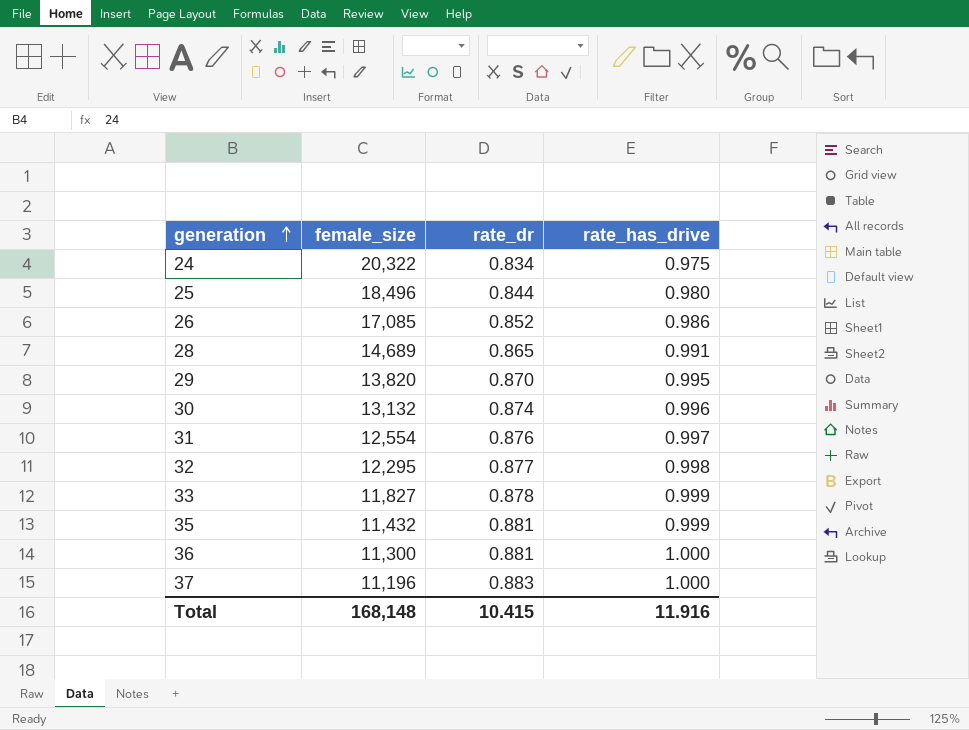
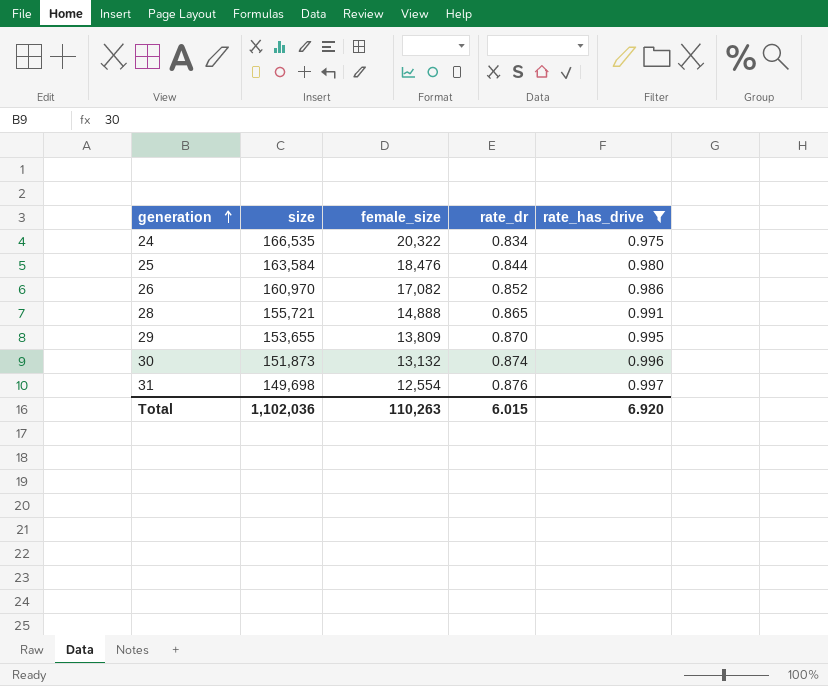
filter: none -> rate_has_drive <= 0.997
column size | position: none -> 2
25 | female_size: 18,496 -> 18,476
26 | female_size: 17,085 -> 17,082
28 | female_size: 14,689 -> 14,888
29 | female_size: 13,820 -> 13,809
Total | female_size: 168,148 -> 110,263
Total | rate_dr: 10.415 -> 6.015
Total | rate_has_drive: 11.916 -> 6.920

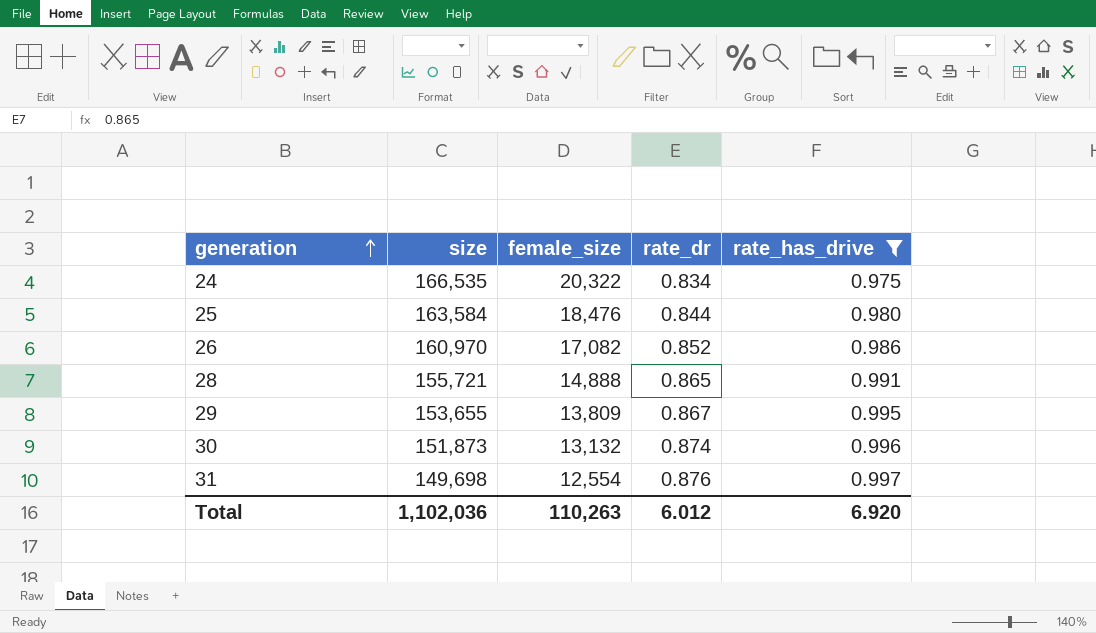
29 | rate_dr: 0.870 -> 0.867
Total | rate_dr: 6.015 -> 6.012

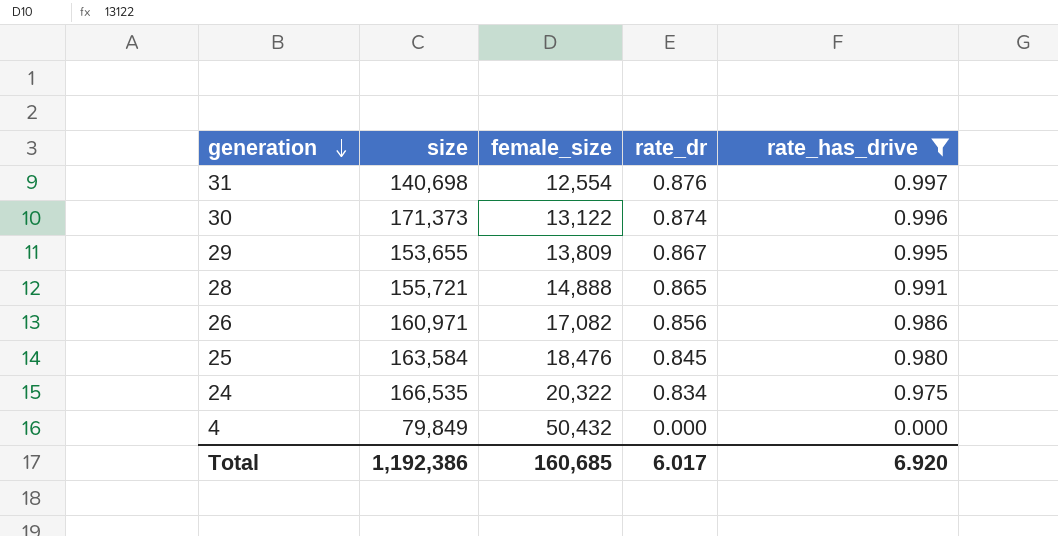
row order: generation ascending -> generation descending
31 | size: 149,698 -> 140,698
30 | size: 151,873 -> 171,373
30 | female_size: 13,132 -> 13,122
26 | size: 160,970 -> 160,971
26 | rate_dr: 0.852 -> 0.856
25 | rate_dr: 0.844 -> 0.845
row 4: none -> 79,849 | 50,432 | 0.000 | 0.000
Total | size: 1,102,036 -> 1,192,386
Total | female_size: 110,263 -> 160,685
Total | rate_dr: 6.012 -> 6.017

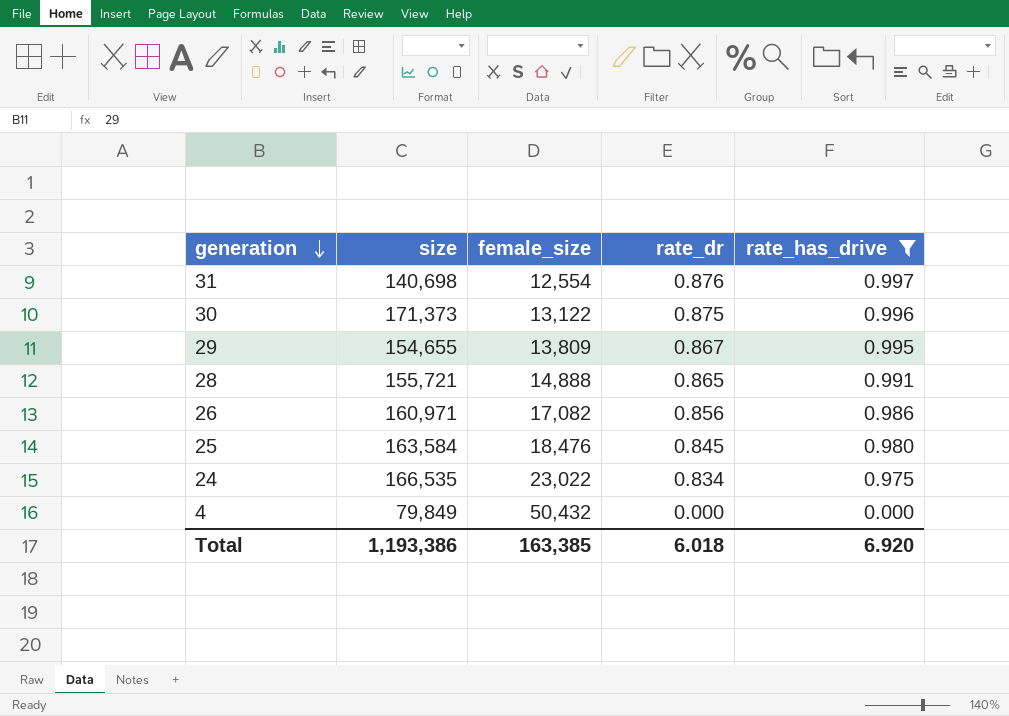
30 | rate_dr: 0.874 -> 0.875
29 | size: 153,655 -> 154,655
24 | female_size: 20,322 -> 23,022
Total | size: 1,192,386 -> 1,193,386
Total | female_size: 160,685 -> 163,385
Total | rate_dr: 6.017 -> 6.018

